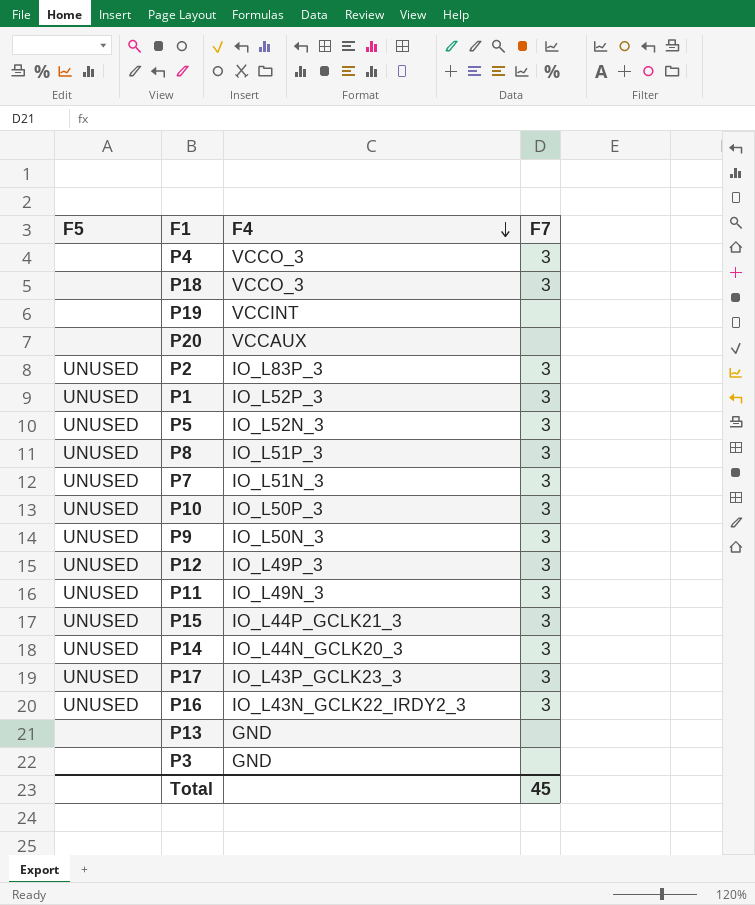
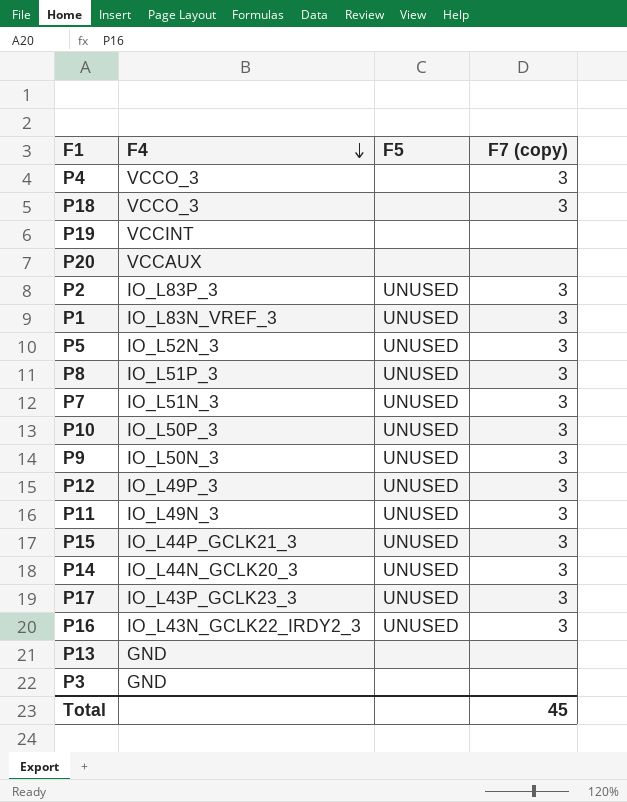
column F5 | position: 1 -> 3
column name: F7 -> F7 (copy)
P1 | F4: IO_L52P_3 -> IO_L83N_VREF_3

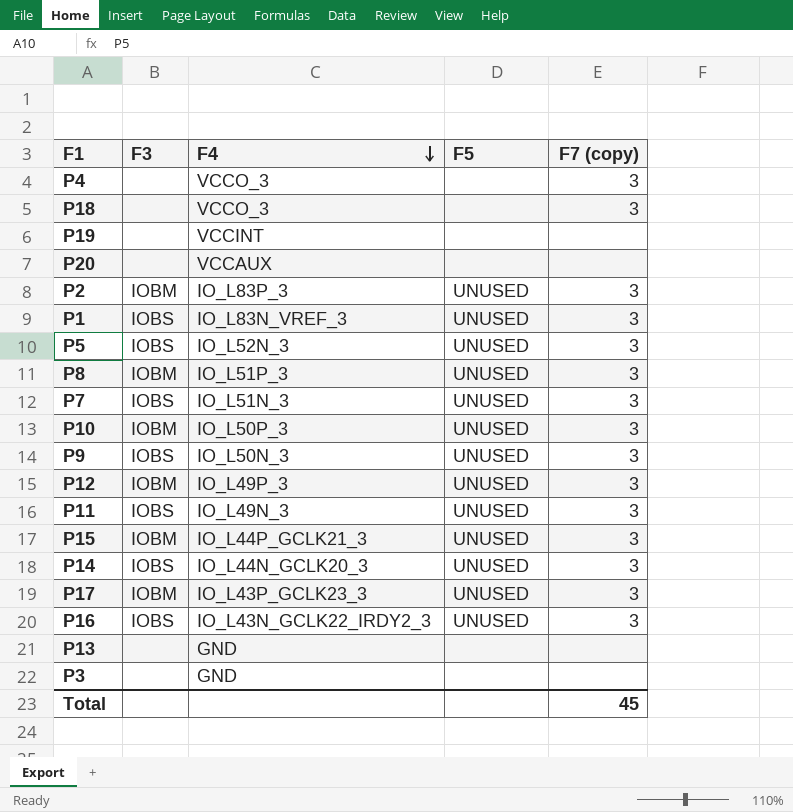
column F3 | position: none -> 2

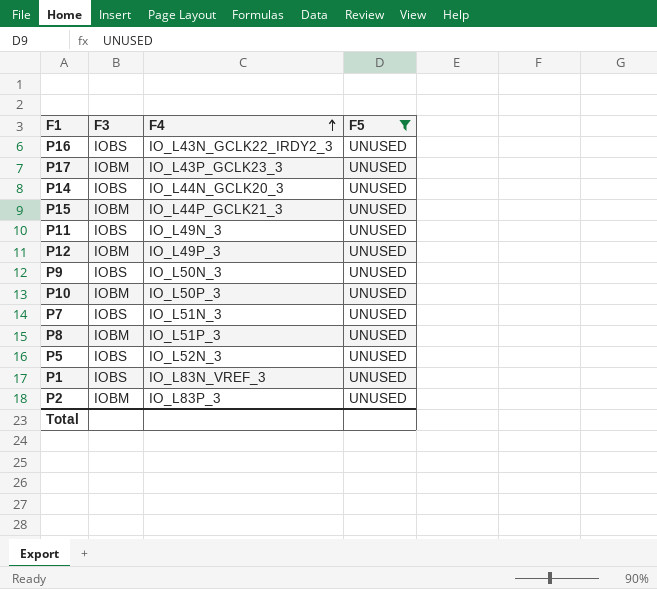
filter: none -> F5 = UNUSED
row order: F4 descending -> F4 ascending
column F7 (copy) | position: 5 -> none

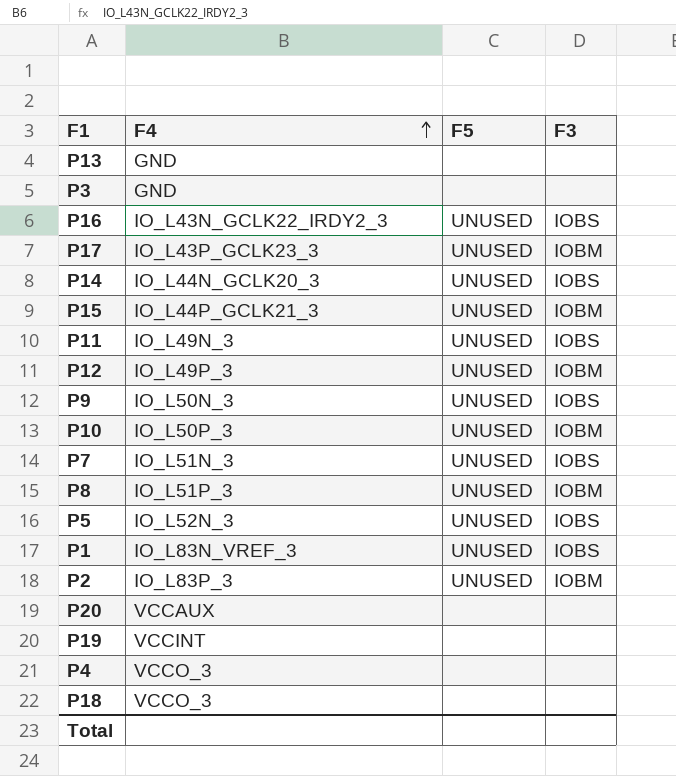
filter: F5 = UNUSED -> none
column F3 | position: 2 -> 4

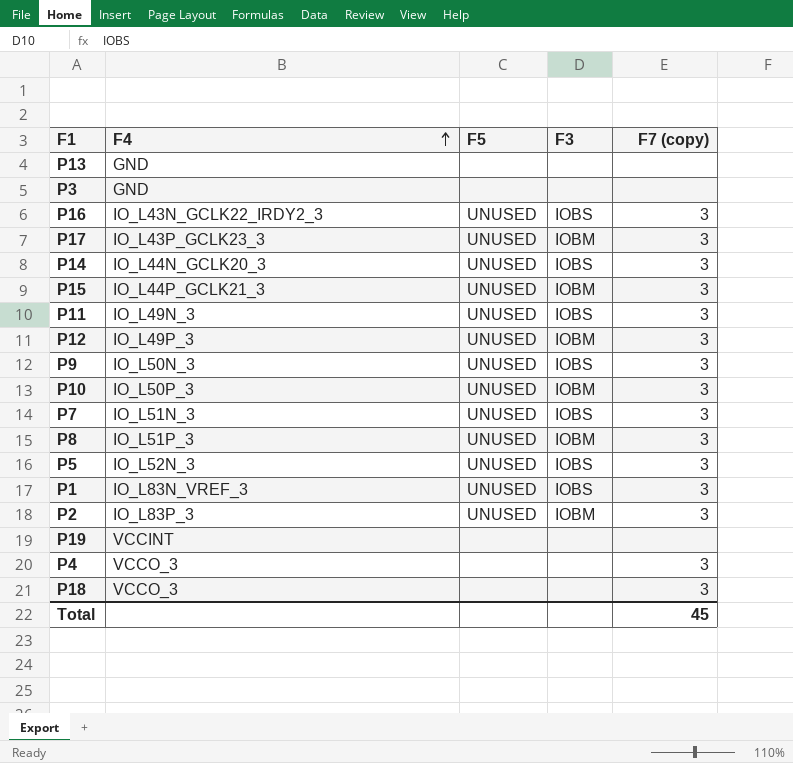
column F7 (copy) | position: none -> 5
row P20: VCCAUX | none | none -> none

